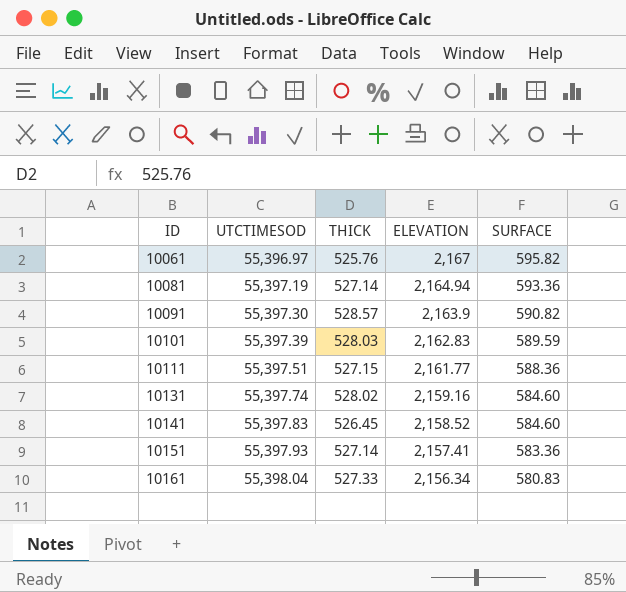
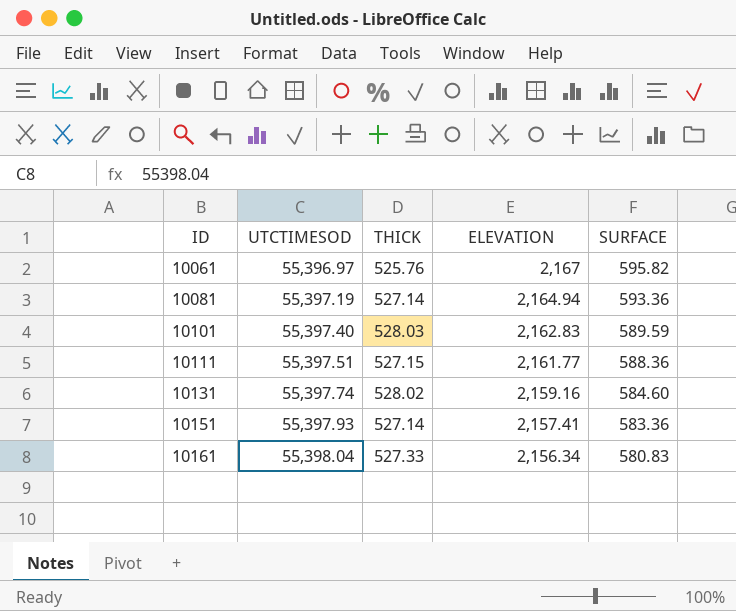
row 10091: 55,397.30 | 528.57 | 2,163.9 | 590.82 -> none
row 10141: 55,397.83 | 526.45 | 2,158.52 | 584.60 -> none
10101 | UTCTIMESOD: 55,397.39 -> 55,397.40

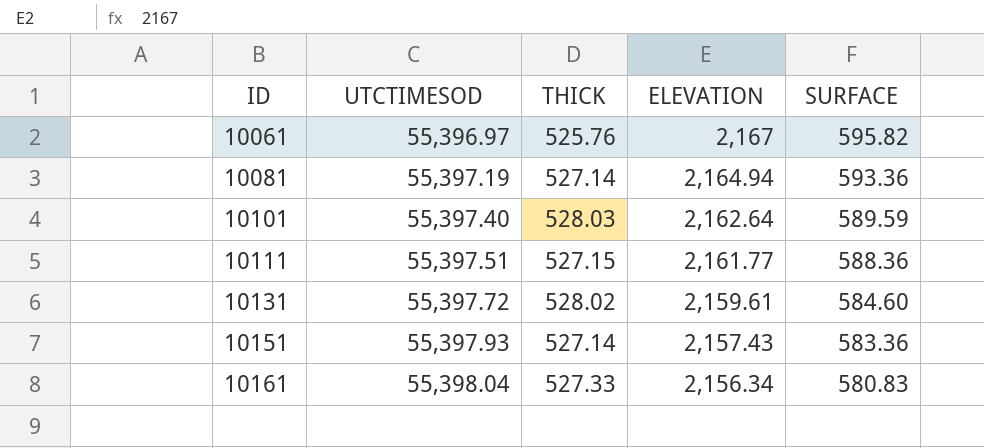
10101 | ELEVATION: 2,162.83 -> 2,162.64
10131 | UTCTIMESOD: 55,397.74 -> 55,397.72
10131 | ELEVATION: 2,159.16 -> 2,159.61
10151 | ELEVATION: 2,157.41 -> 2,157.43

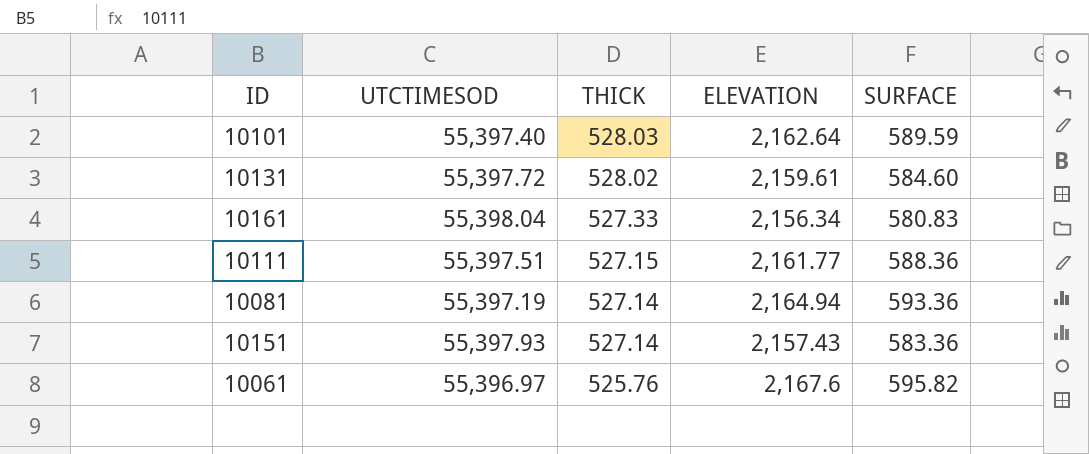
row order: ID ascending -> THICK descending
10061 | ELEVATION: 2,167 -> 2,167.6

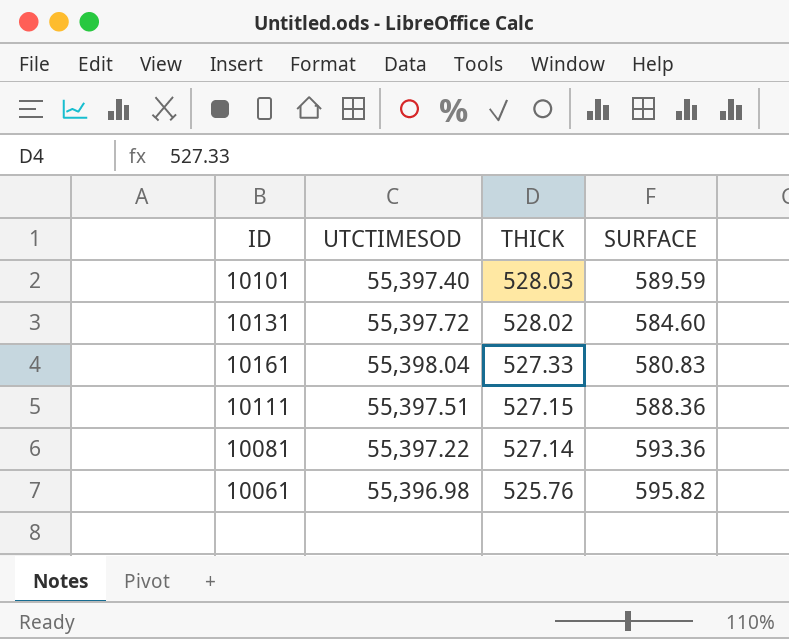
column ELEVATION | position: 4 -> none
row 10151: 55,397.93 | 527.14 | 2,157.43 | 583.36 -> none
10081 | UTCTIMESOD: 55,397.19 -> 55,397.22
10061 | UTCTIMESOD: 55,396.97 -> 55,396.98

